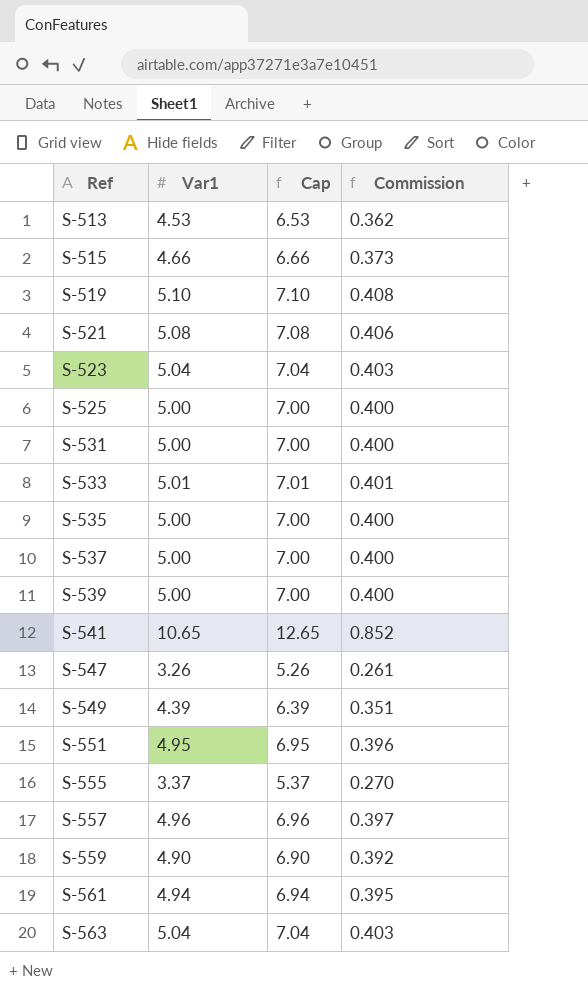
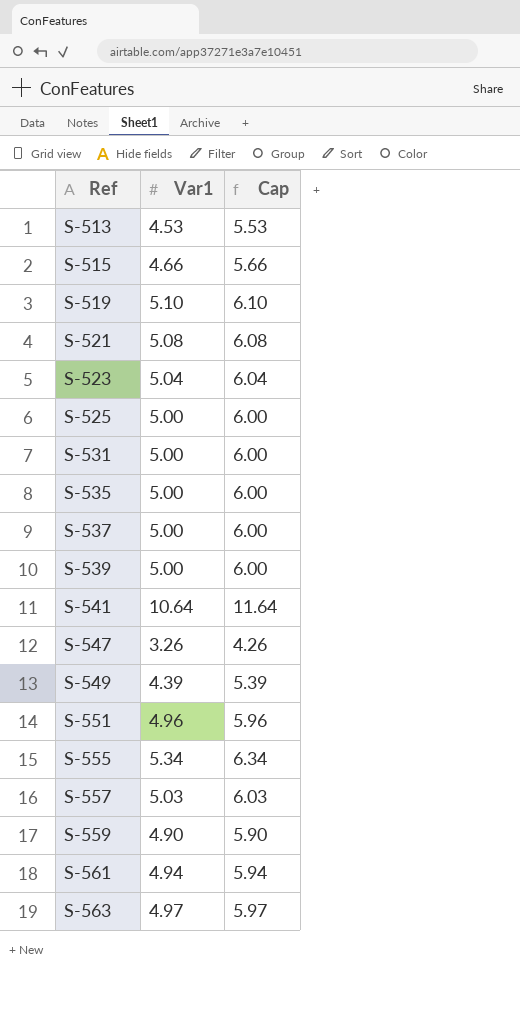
column Commission | formula: [Var1] * 0.08 -> none
column Cap | formula: [Var1] + 2 -> [Var1] + 1
row S-533: 5.01 | 7.01 | 0.401 -> none
S-541 | Var1: 10.65 -> 10.64
S-551 | Var1: 4.95 -> 4.96
S-555 | Var1: 3.37 -> 5.34
S-557 | Var1: 4.96 -> 5.03
S-563 | Var1: 5.04 -> 4.97

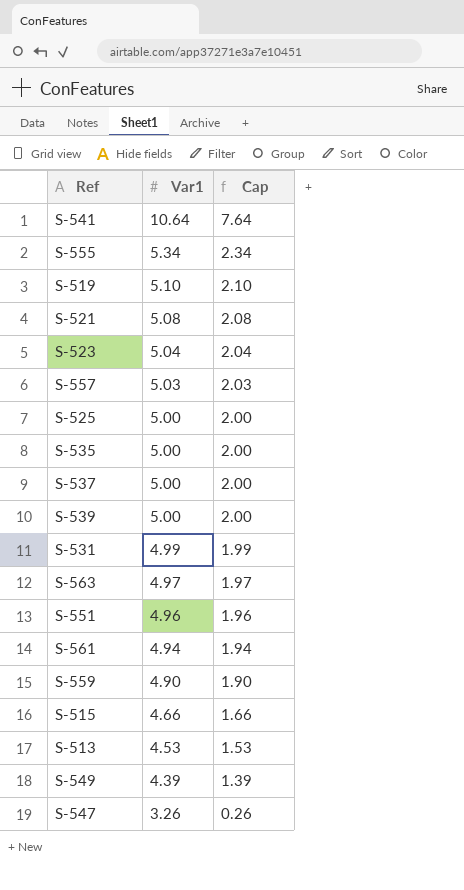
row order: Ref ascending -> Var1 descending
column Cap | formula: [Var1] + 1 -> [Var1] - 3
S-531 | Var1: 5.00 -> 4.99

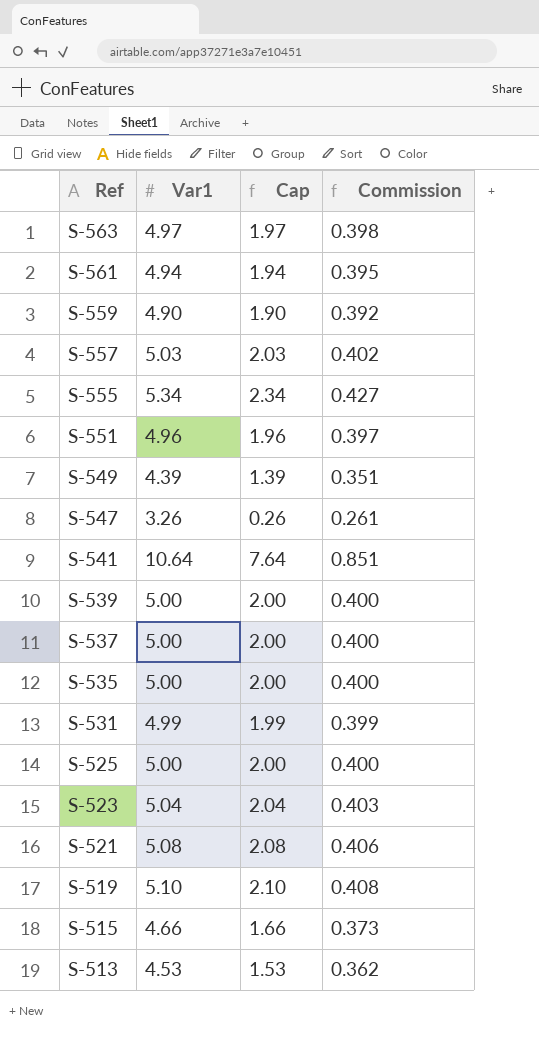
row order: Var1 descending -> Ref descending
column Commission | formula: none -> [Var1] * 0.08

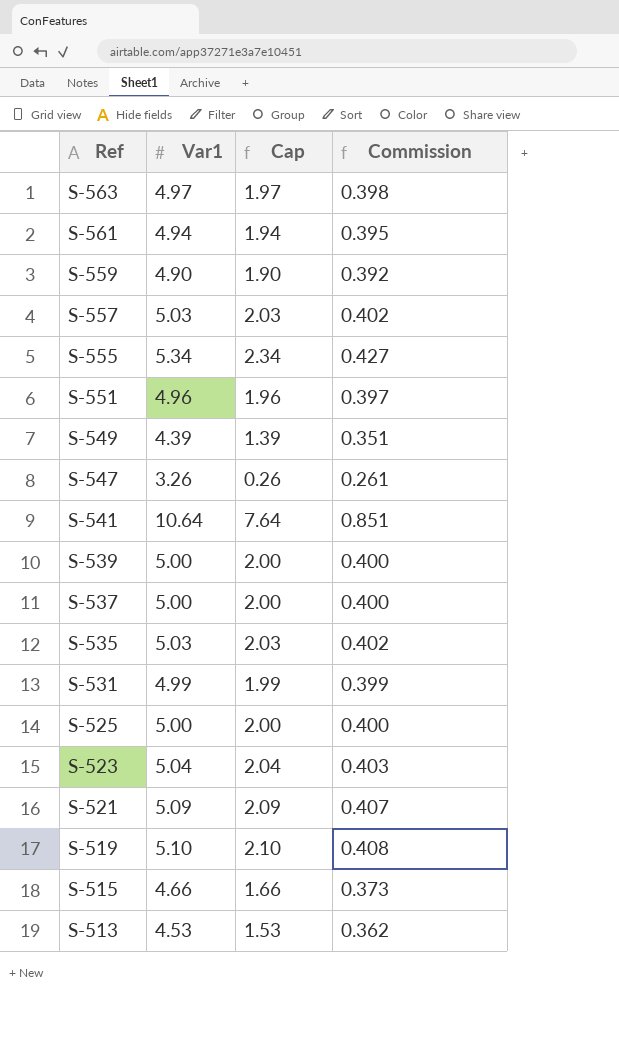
S-535 | Var1: 5.00 -> 5.03
S-535 | Cap: 2.00 -> 2.03
S-535 | Commission: 0.400 -> 0.402
S-521 | Var1: 5.08 -> 5.09
S-521 | Cap: 2.08 -> 2.09
S-521 | Commission: 0.406 -> 0.407

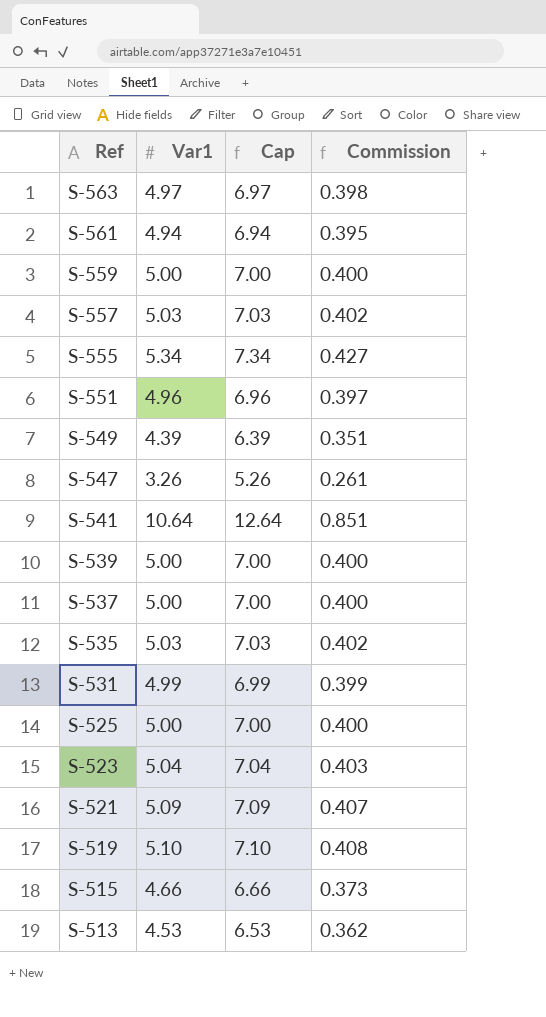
column Cap | formula: [Var1] - 3 -> [Var1] + 2
S-559 | Var1: 4.90 -> 5.00
S-559 | Commission: 0.392 -> 0.400

